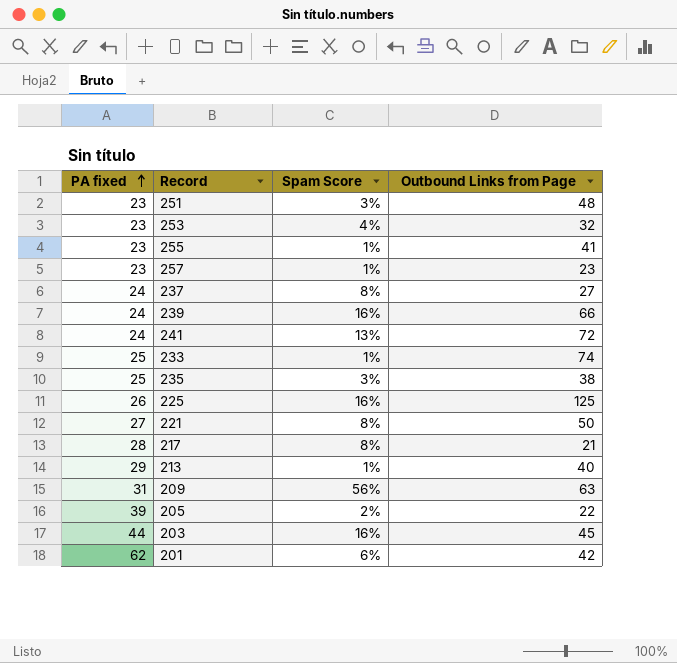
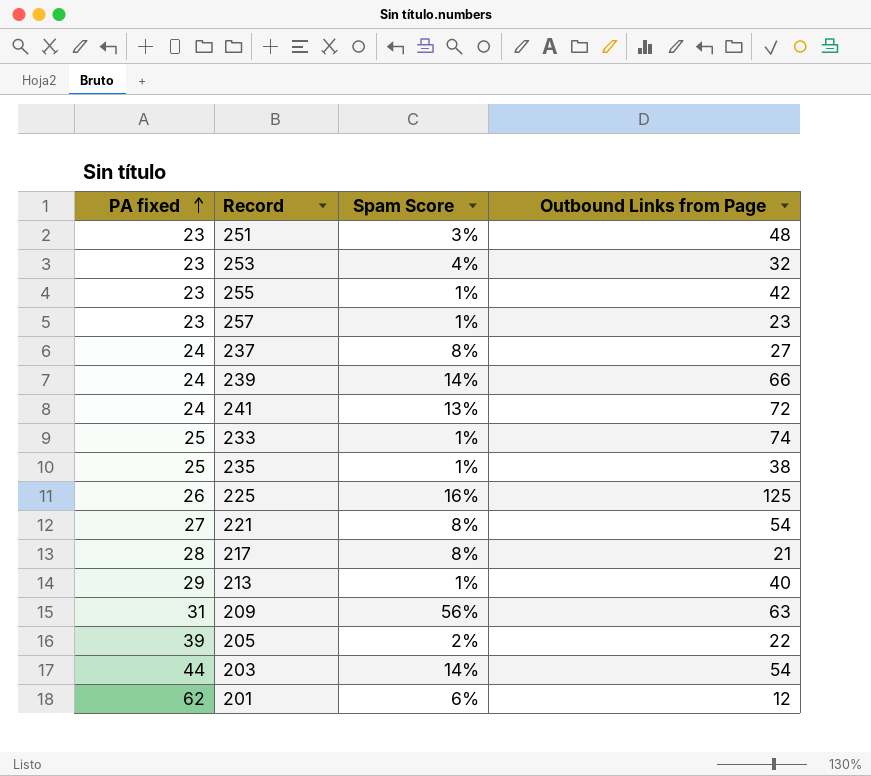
255 | Outbound Links from Page: 41 -> 42
239 | Spam Score: 16% -> 14%
235 | Spam Score: 3% -> 1%
221 | Outbound Links from Page: 50 -> 54
203 | Spam Score: 16% -> 14%
203 | Outbound Links from Page: 45 -> 54
201 | Outbound Links from Page: 42 -> 12

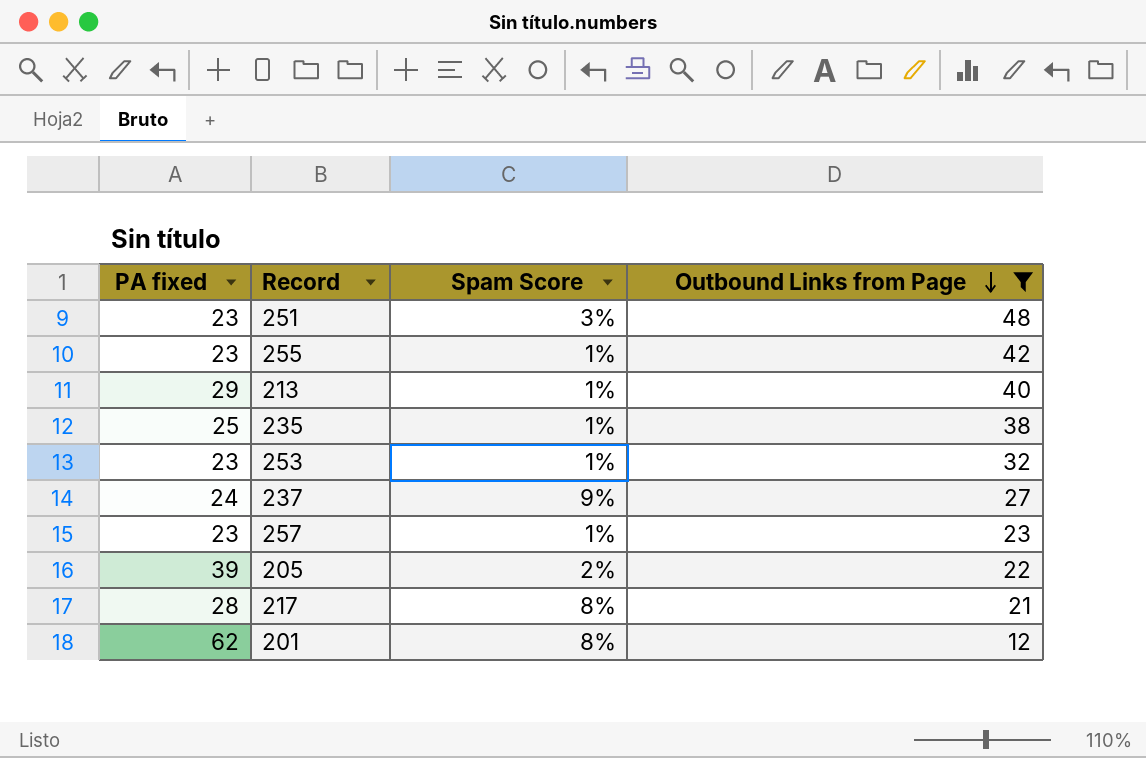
filter: none -> Outbound Links from Page <= 48
row order: PA fixed ascending -> Outbound Links from Page descending
253 | Spam Score: 4% -> 1%
237 | Spam Score: 8% -> 9%
201 | Spam Score: 6% -> 8%

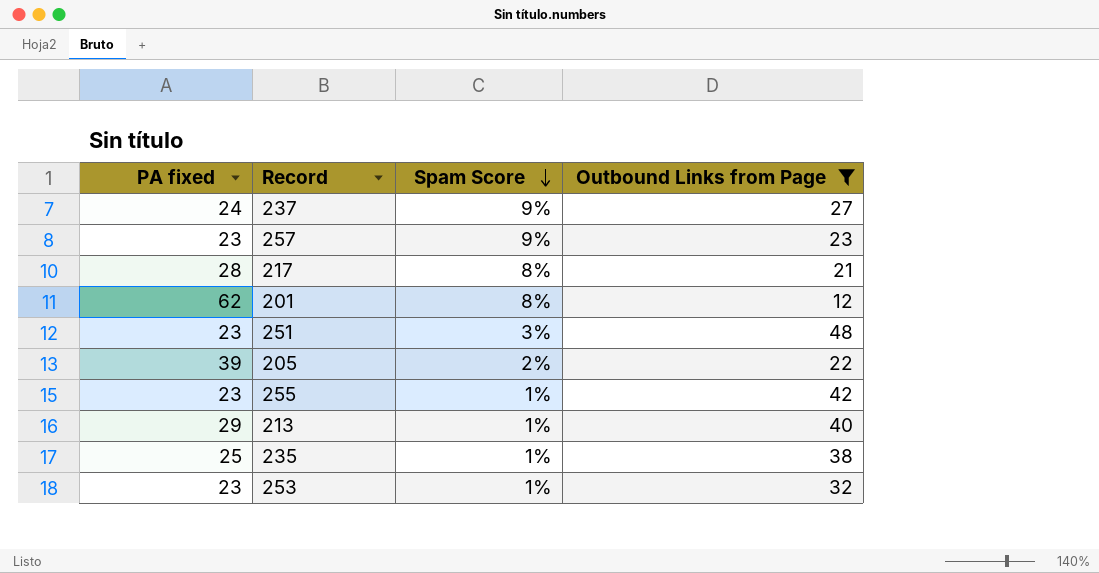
row order: Outbound Links from Page descending -> Spam Score descending
257 | Spam Score: 1% -> 9%

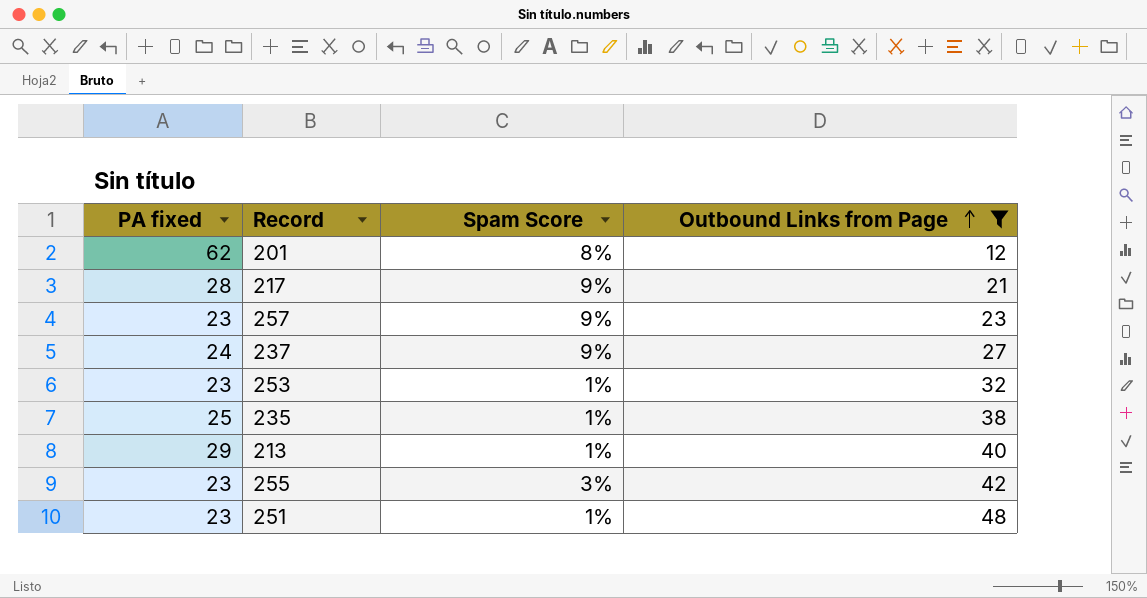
row order: Spam Score descending -> Outbound Links from Page ascending
row 205: 39 | 2% | 22 -> none
217 | Spam Score: 8% -> 9%
255 | Spam Score: 1% -> 3%
251 | Spam Score: 3% -> 1%

